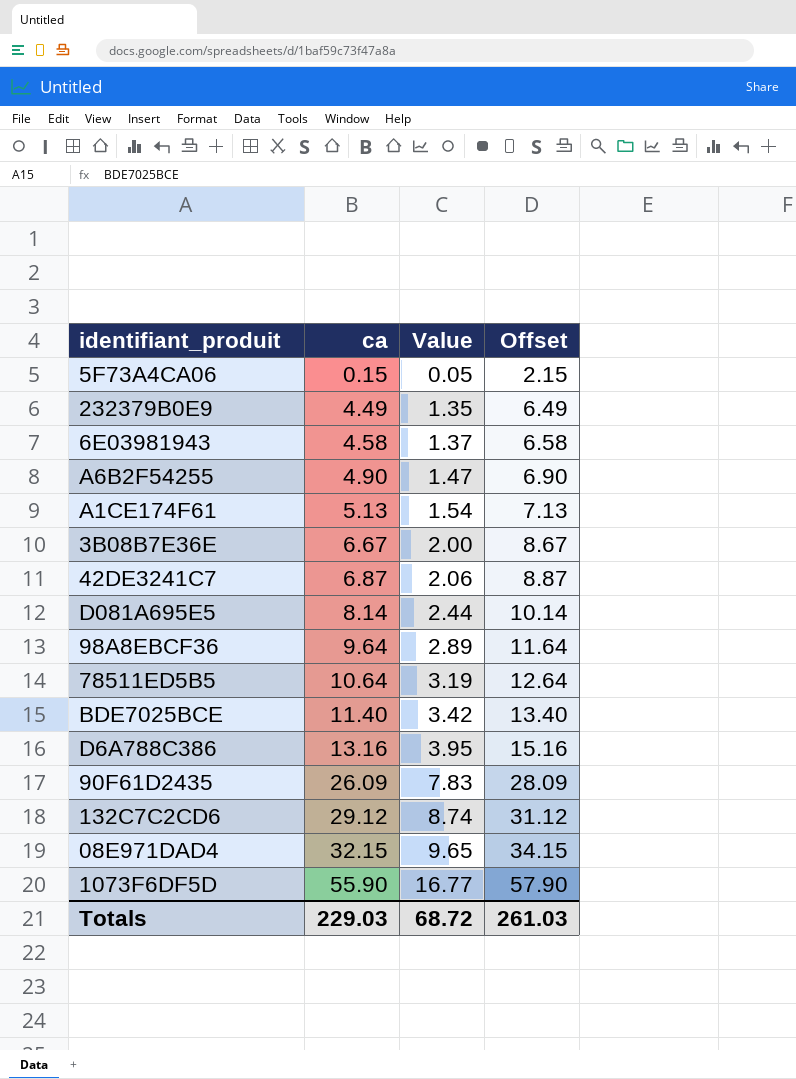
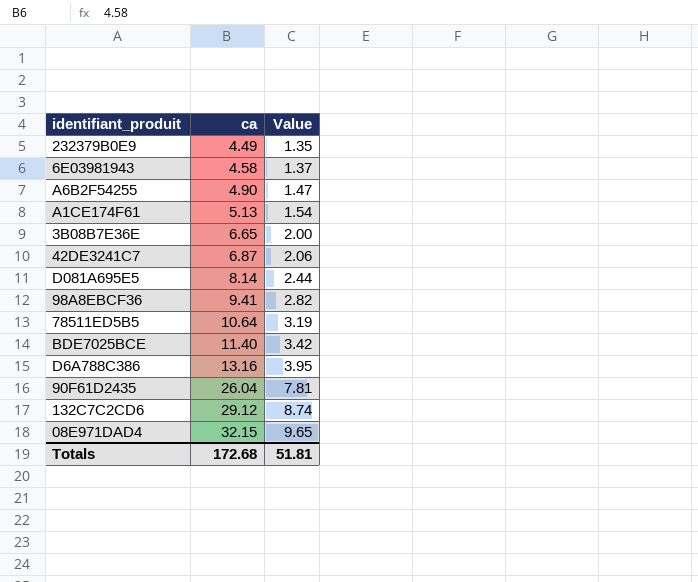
column Offset | formula: [ca] + 2 -> none
row 5F73A4CA06: 0.15 | 0.05 | 2.15 -> none
row 1073F6DF5D: 55.90 | 16.77 | 57.90 -> none
3B08B7E36E | ca: 6.67 -> 6.65
98A8EBCF36 | ca: 9.64 -> 9.41
98A8EBCF36 | Value: 2.89 -> 2.82
90F61D2435 | ca: 26.09 -> 26.04
90F61D2435 | Value: 7.83 -> 7.81
Totals | ca: 229.03 -> 172.68
Totals | Value: 68.72 -> 51.81

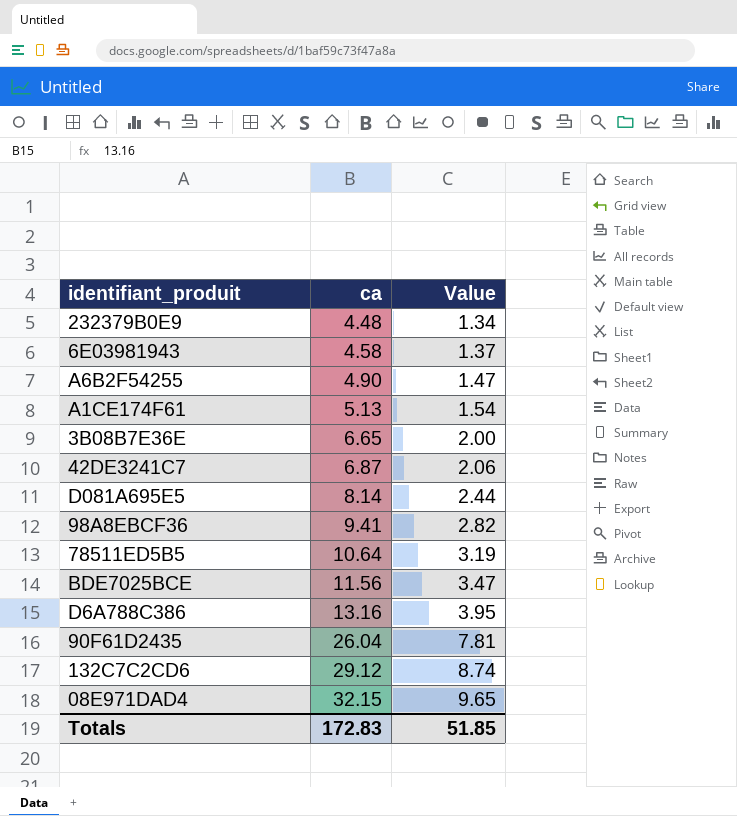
232379B0E9 | ca: 4.49 -> 4.48
232379B0E9 | Value: 1.35 -> 1.34
BDE7025BCE | ca: 11.40 -> 11.56
BDE7025BCE | Value: 3.42 -> 3.47
Totals | ca: 172.68 -> 172.83
Totals | Value: 51.81 -> 51.85

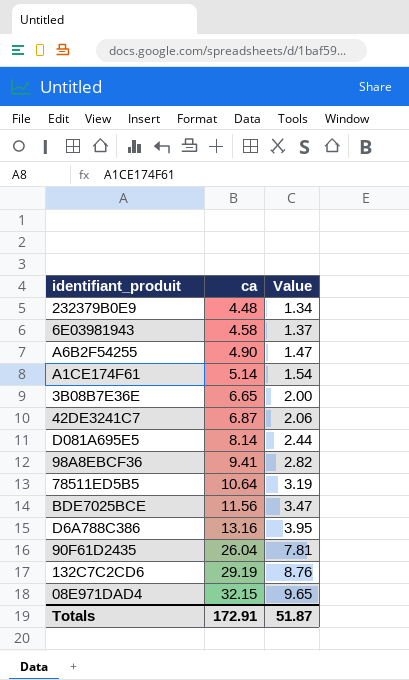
A1CE174F61 | ca: 5.13 -> 5.14
132C7C2CD6 | ca: 29.12 -> 29.19
132C7C2CD6 | Value: 8.74 -> 8.76
Totals | ca: 172.83 -> 172.91
Totals | Value: 51.85 -> 51.87

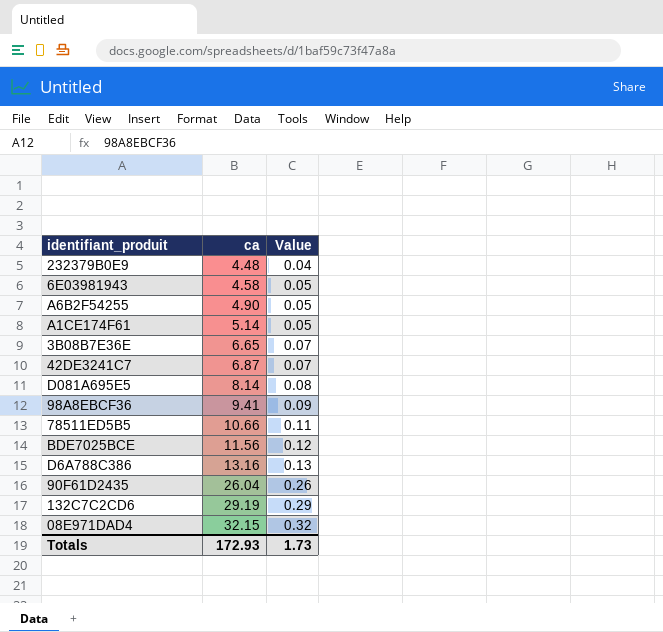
column Value | formula: [ca] * 0.3 -> [ca] * 0.01
78511ED5B5 | ca: 10.64 -> 10.66
Totals | ca: 172.91 -> 172.93
Totals | Value: 51.87 -> 1.73

